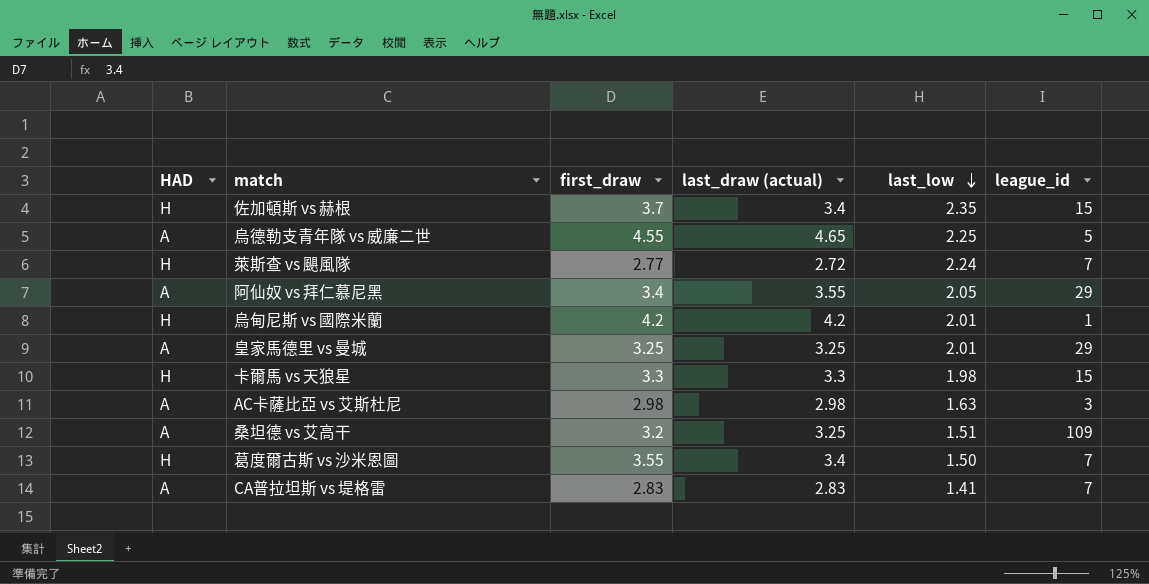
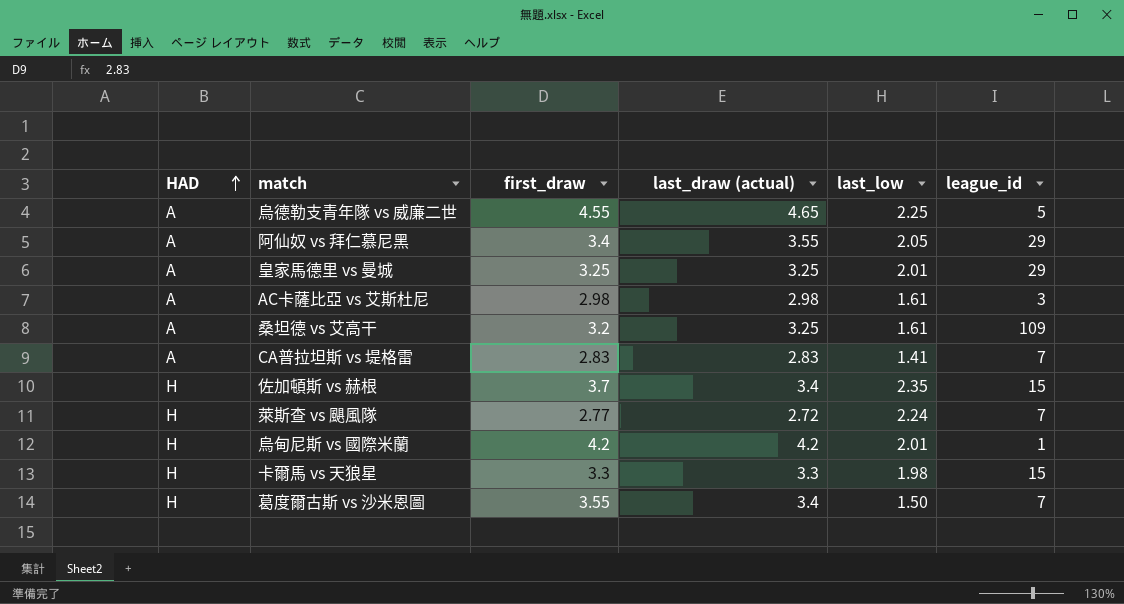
row order: last_low descending -> HAD ascending
AC卡薩比亞 vs 艾斯杜尼 | last_low: 1.63 -> 1.61
桑坦德 vs 艾高干 | last_low: 1.51 -> 1.61

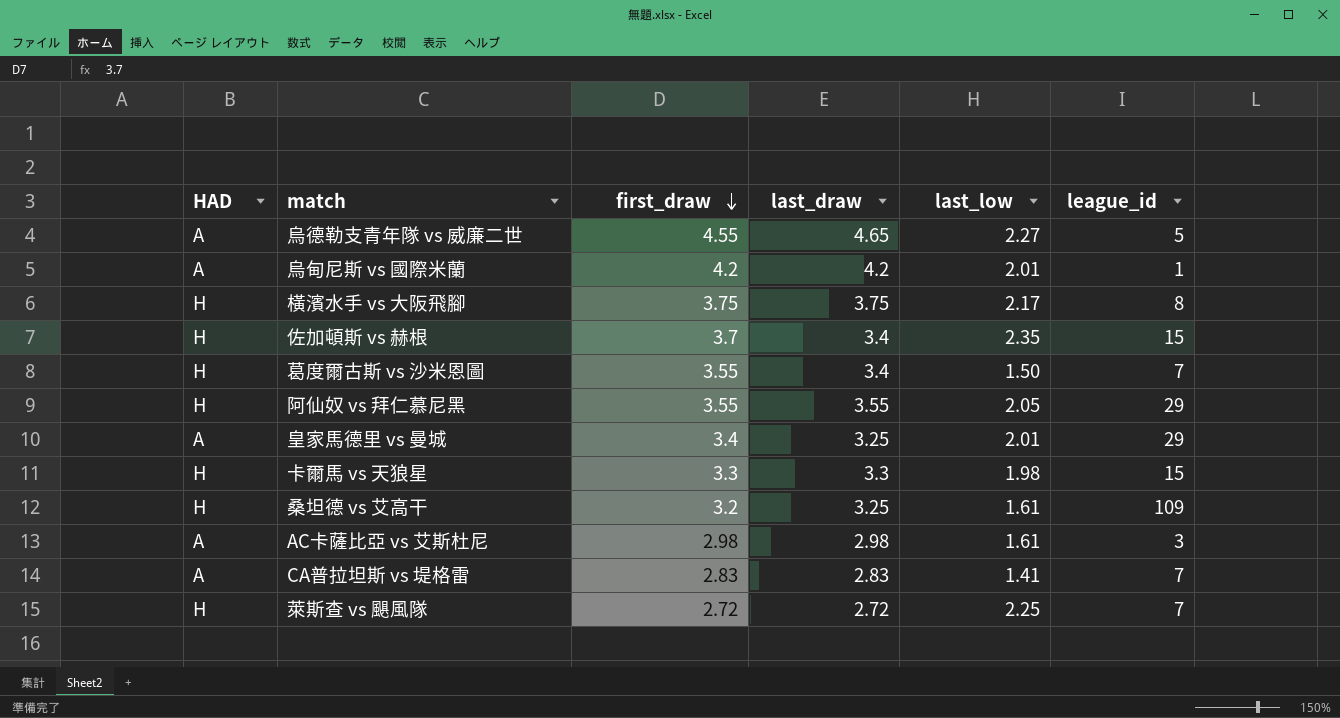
row order: HAD ascending -> first_draw descending
column name: last_draw (actual) -> last_draw
烏德勒支青年隊 vs 威廉二世 | last_low: 2.25 -> 2.27
烏甸尼斯 vs 國際米蘭 | HAD: H -> A
row 橫濱水手 vs 大阪飛腳: none -> H | 3.75 | 3.75 | 2.17 | 8
阿仙奴 vs 拜仁慕尼黑 | HAD: A -> H
阿仙奴 vs 拜仁慕尼黑 | first_draw: 3.4 -> 3.55
皇家馬德里 vs 曼城 | first_draw: 3.25 -> 3.4
桑坦德 vs 艾高干 | HAD: A -> H
萊斯查 vs 颶風隊 | first_draw: 2.77 -> 2.72
萊斯查 vs 颶風隊 | last_low: 2.24 -> 2.25

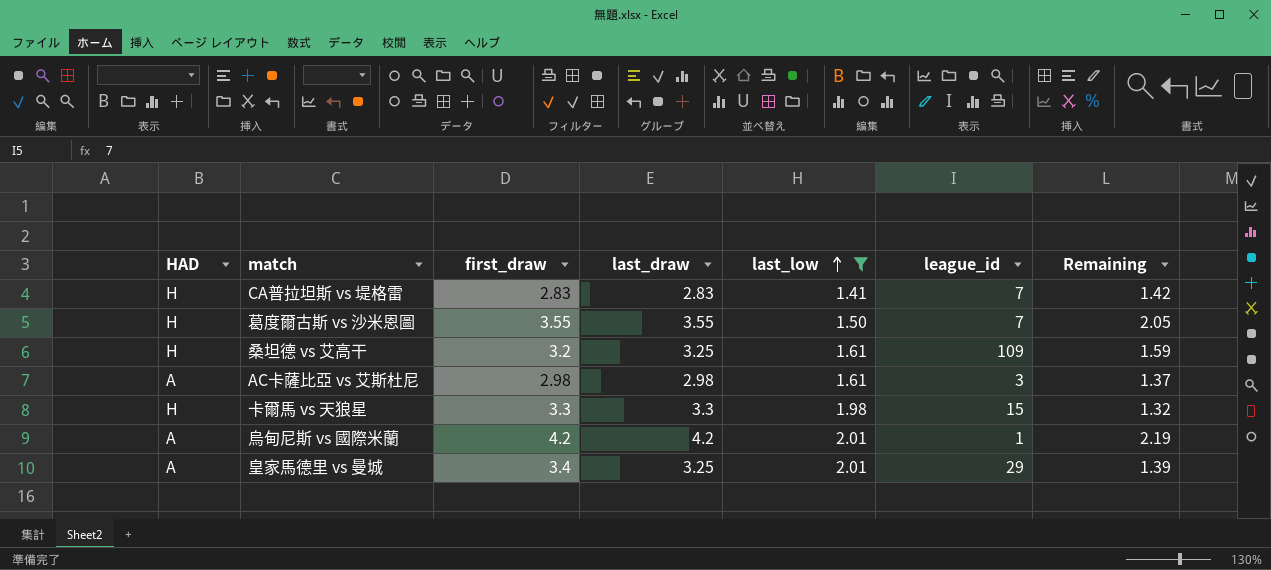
filter: none -> last_low <= 2.01
row order: first_draw descending -> last_low ascending
column Remaining | formula: none -> [first_draw] - [last_low]
CA普拉坦斯 vs 堤格雷 | HAD: A -> H
葛度爾古斯 vs 沙米恩圖 | last_draw: 3.4 -> 3.55

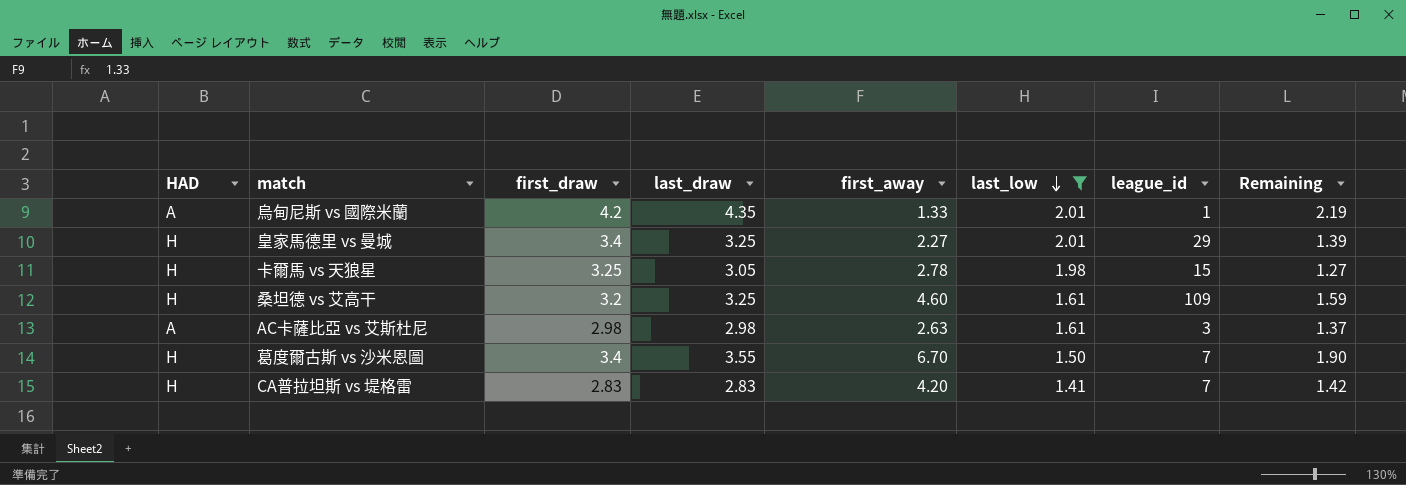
row order: last_low ascending -> last_low descending
column first_away | position: none -> 5
烏甸尼斯 vs 國際米蘭 | last_draw: 4.2 -> 4.35
皇家馬德里 vs 曼城 | HAD: A -> H
卡爾馬 vs 天狼星 | first_draw: 3.3 -> 3.25
卡爾馬 vs 天狼星 | last_draw: 3.3 -> 3.05
卡爾馬 vs 天狼星 | Remaining: 1.32 -> 1.27
葛度爾古斯 vs 沙米恩圖 | first_draw: 3.55 -> 3.4
葛度爾古斯 vs 沙米恩圖 | Remaining: 2.05 -> 1.90

